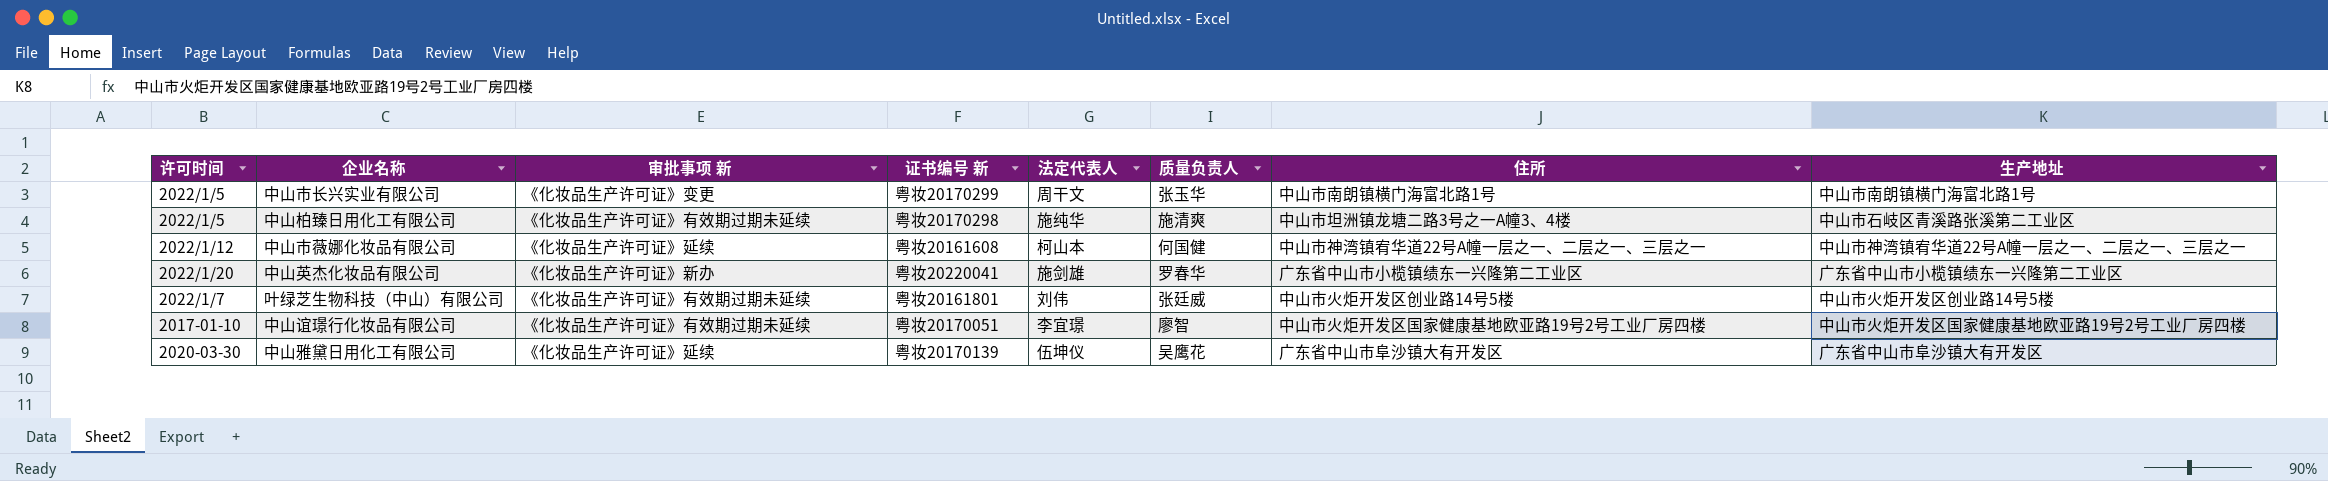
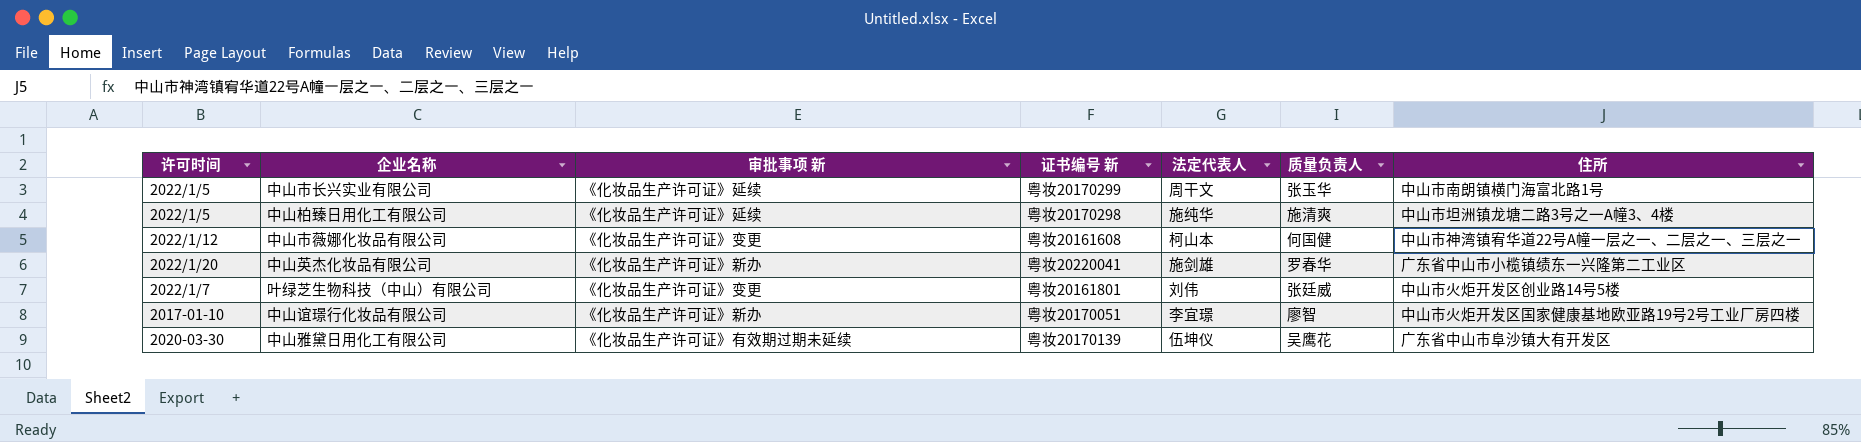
column 生产地址 | position: 8 -> none
中山市长兴实业有限公司 | 审批事项 新: 《化妆品生产许可证》变更 -> 《化妆品生产许可证》延续
中山柏臻日用化工有限公司 | 审批事项 新: 《化妆品生产许可证》有效期过期未延续 -> 《化妆品生产许可证》延续
中山市薇娜化妆品有限公司 | 审批事项 新: 《化妆品生产许可证》延续 -> 《化妆品生产许可证》变更
叶绿芝生物科技（中山）有限公司 | 审批事项 新: 《化妆品生产许可证》有效期过期未延续 -> 《化妆品生产许可证》变更
中山谊璟行化妆品有限公司 | 审批事项 新: 《化妆品生产许可证》有效期过期未延续 -> 《化妆品生产许可证》新办
中山雅黛日用化工有限公司 | 审批事项 新: 《化妆品生产许可证》延续 -> 《化妆品生产许可证》有效期过期未延续

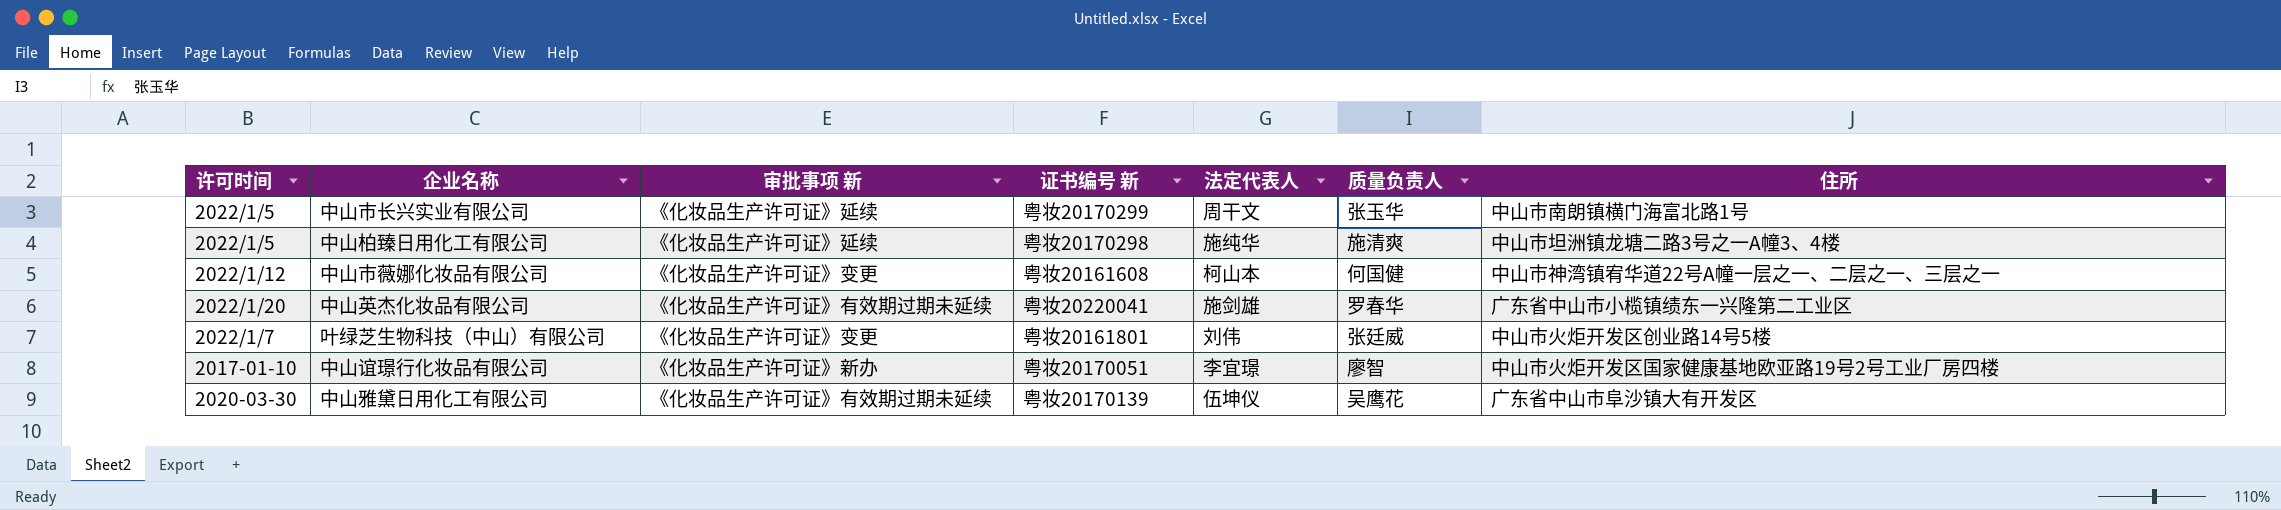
中山英杰化妆品有限公司 | 审批事项 新: 《化妆品生产许可证》新办 -> 《化妆品生产许可证》有效期过期未延续

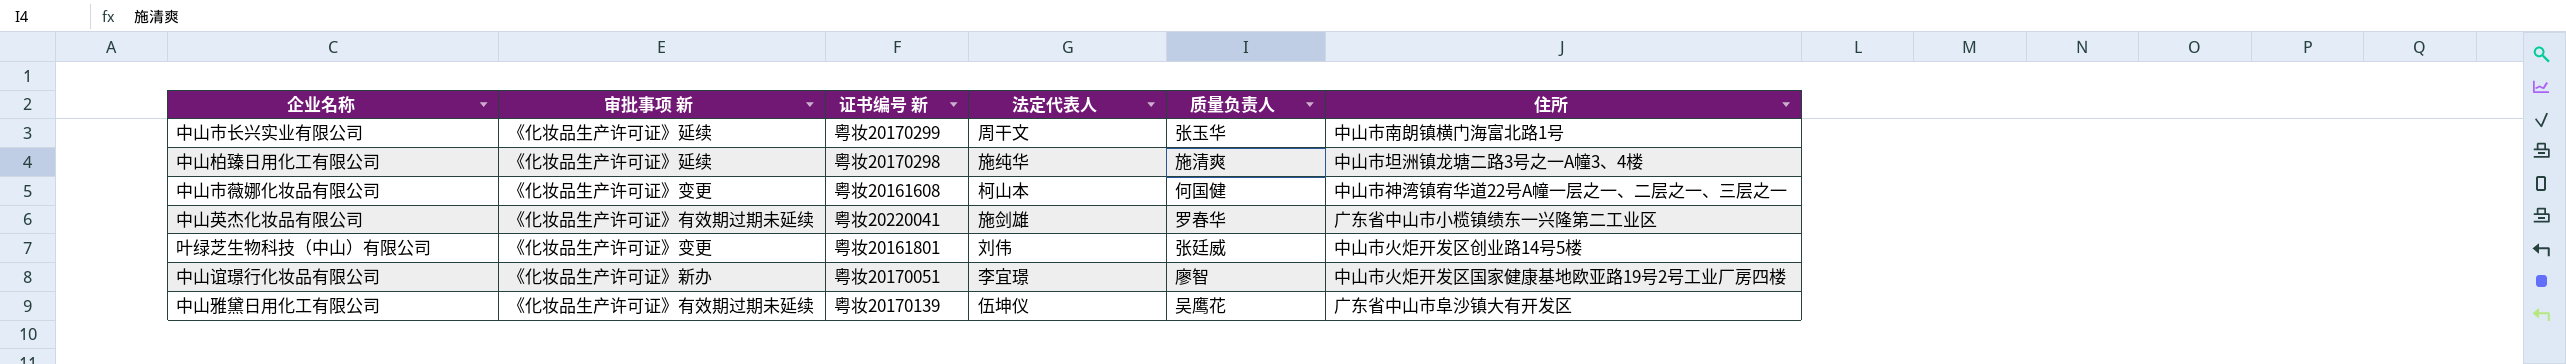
column 许可时间 | position: 1 -> none

